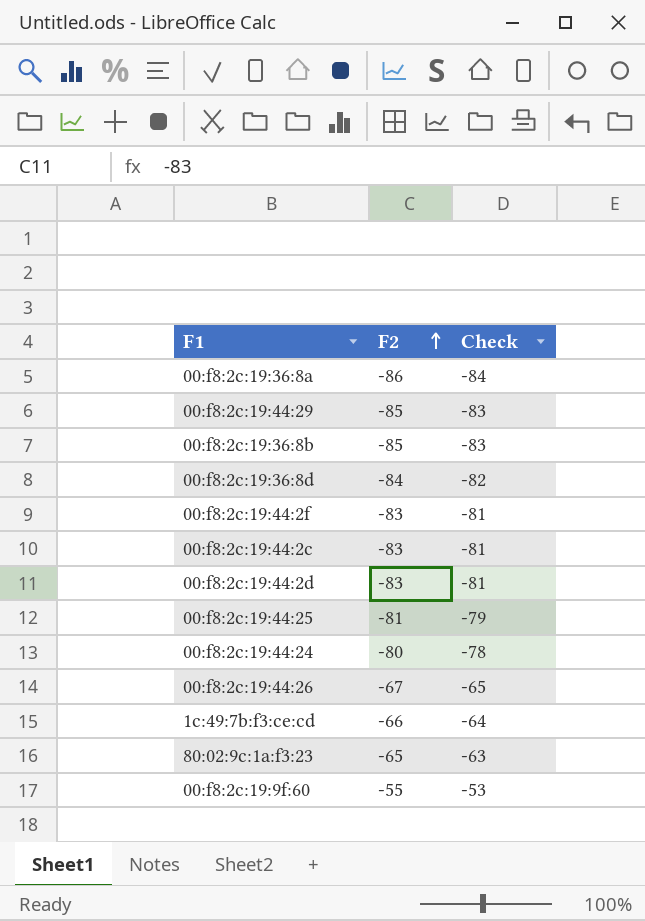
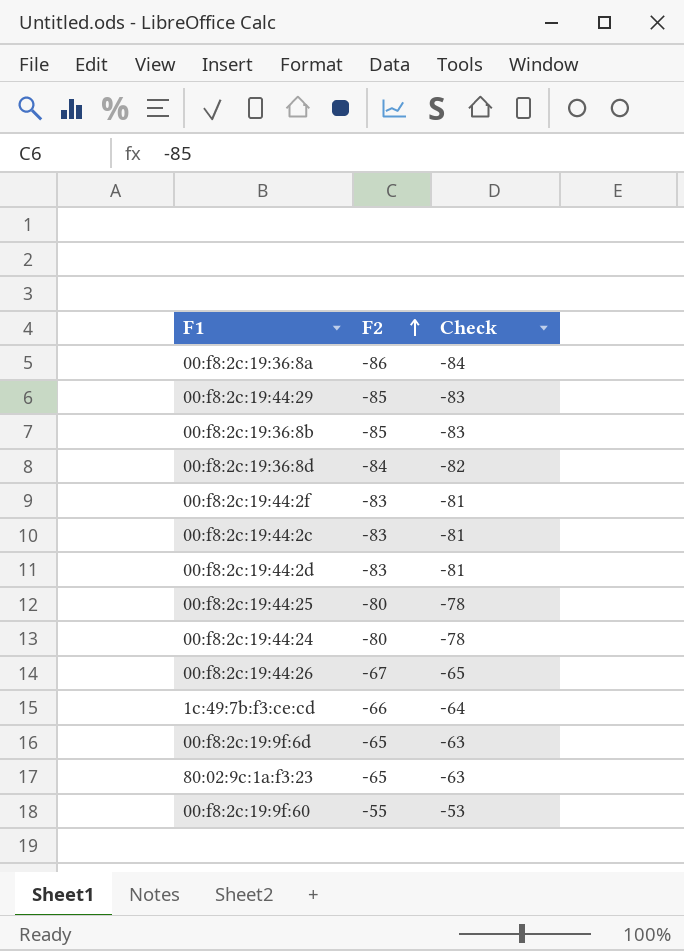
00:f8:2c:19:44:25 | F2: -81 -> -80
00:f8:2c:19:44:25 | Check: -79 -> -78
row 00:f8:2c:19:9f:6d: none -> -65 | -63

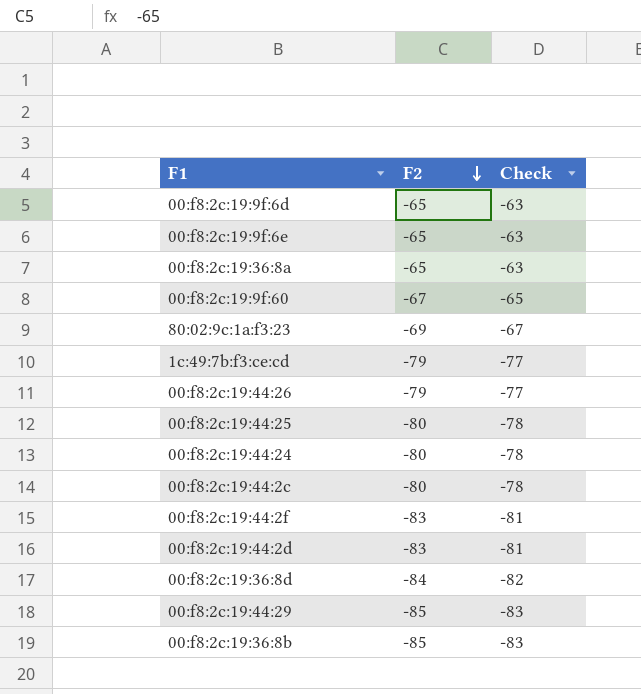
row order: F2 ascending -> F2 descending
row 00:f8:2c:19:9f:6e: none -> -65 | -63
00:f8:2c:19:36:8a | F2: -86 -> -65
00:f8:2c:19:36:8a | Check: -84 -> -63
00:f8:2c:19:9f:60 | F2: -55 -> -67
00:f8:2c:19:9f:60 | Check: -53 -> -65
80:02:9c:1a:f3:23 | F2: -65 -> -69
80:02:9c:1a:f3:23 | Check: -63 -> -67
1c:49:7b:f3:ce:cd | F2: -66 -> -79
1c:49:7b:f3:ce:cd | Check: -64 -> -77
00:f8:2c:19:44:26 | F2: -67 -> -79
00:f8:2c:19:44:26 | Check: -65 -> -77
00:f8:2c:19:44:2c | F2: -83 -> -80
00:f8:2c:19:44:2c | Check: -81 -> -78

